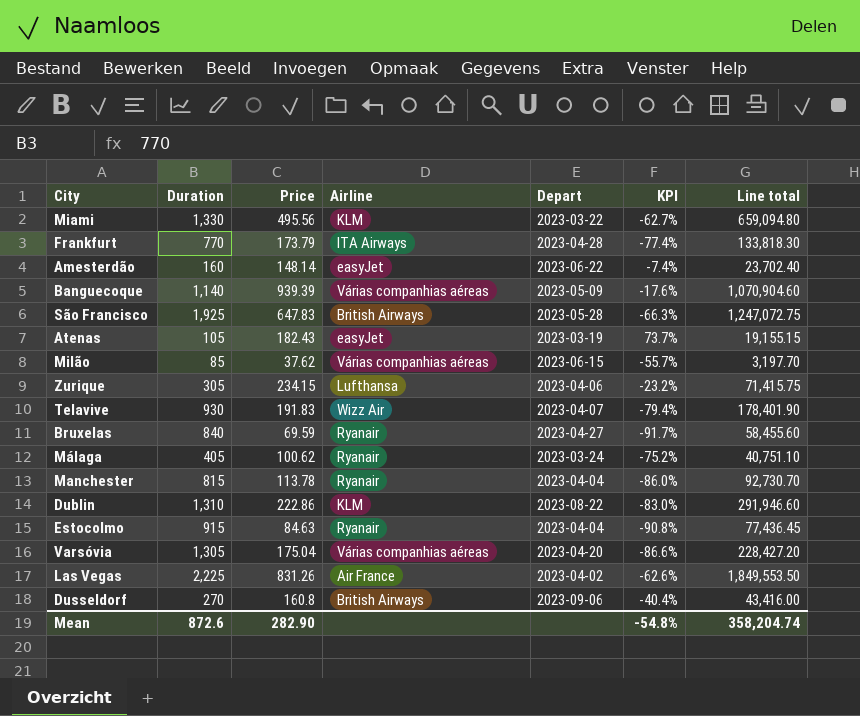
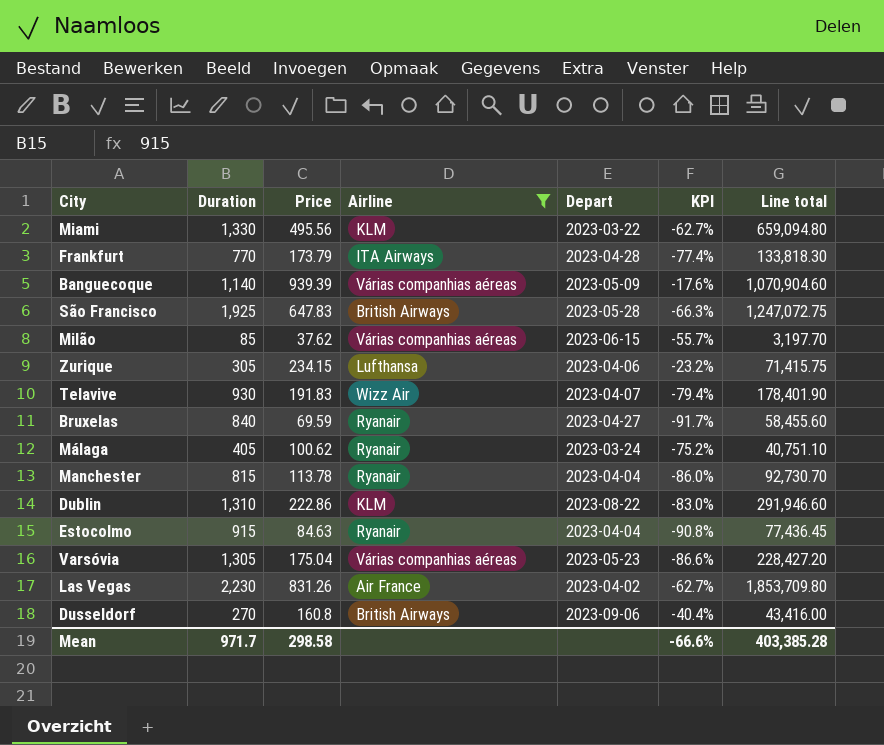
filter: none -> Airline != easyJet
Varsóvia | Depart: 2023-04-20 -> 2023-05-23
Las Vegas | Duration: 2,225 -> 2,230
Las Vegas | KPI: -62.6% -> -62.7%
Las Vegas | Line total: 1,849,553.50 -> 1,853,709.80
Mean | Duration: 872.6 -> 971.7
Mean | Price: 282.90 -> 298.58
Mean | KPI: -54.8% -> -66.6%
Mean | Line total: 358,204.74 -> 403,385.28

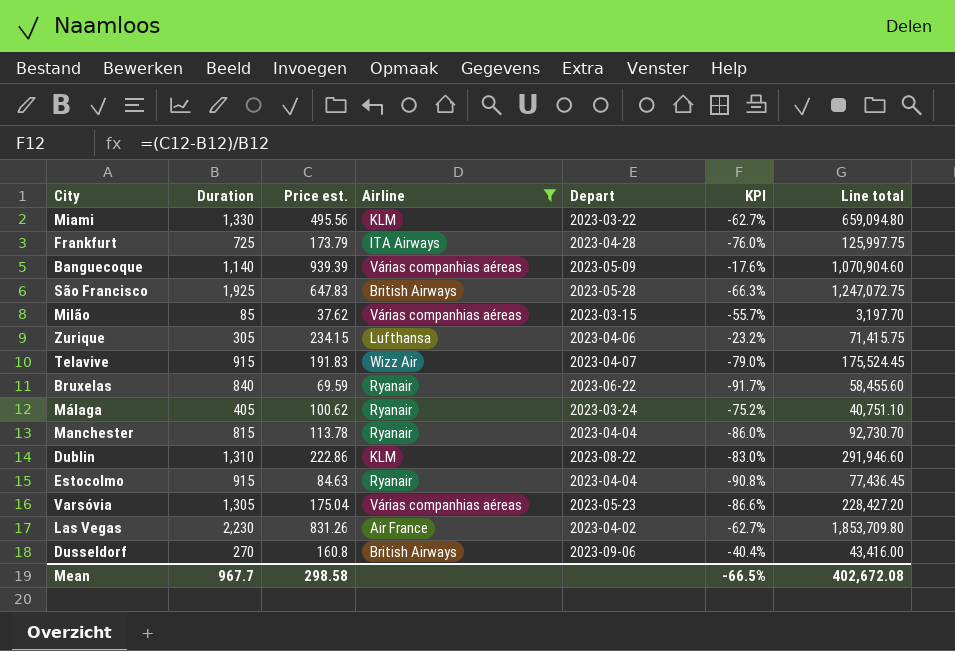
column name: Price -> Price est.
Frankfurt | Duration: 770 -> 725
Frankfurt | KPI: -77.4% -> -76.0%
Frankfurt | Line total: 133,818.30 -> 125,997.75
Milão | Depart: 2023-06-15 -> 2023-03-15
Telavive | Duration: 930 -> 915
Telavive | KPI: -79.4% -> -79.0%
Telavive | Line total: 178,401.90 -> 175,524.45
Bruxelas | Depart: 2023-04-27 -> 2023-06-22
Mean | Duration: 971.7 -> 967.7
Mean | KPI: -66.6% -> -66.5%
Mean | Line total: 403,385.28 -> 402,672.08

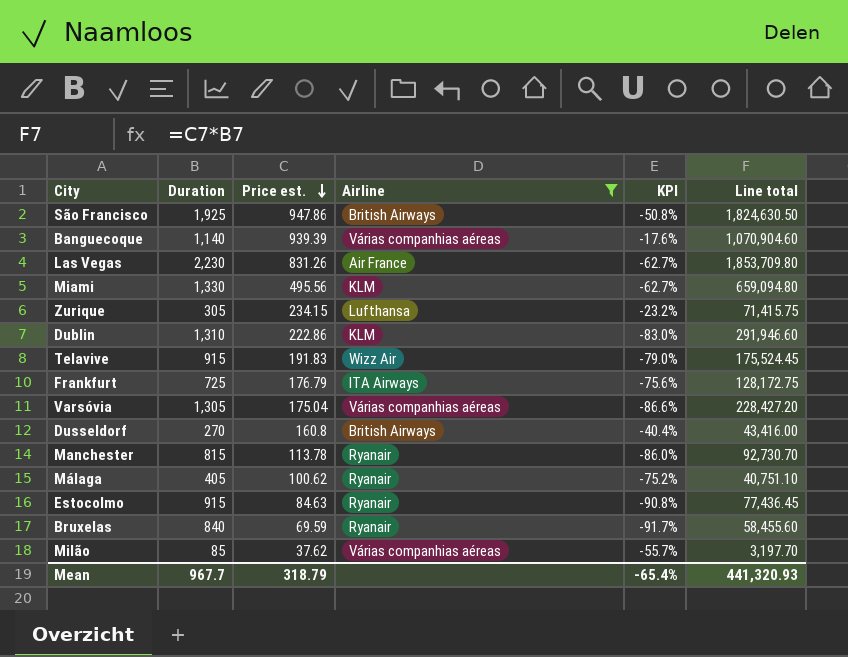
row order: none -> Price est. descending
column Depart | position: 5 -> none
São Francisco | Price est.: 647.83 -> 947.86
São Francisco | KPI: -66.3% -> -50.8%
São Francisco | Line total: 1,247,072.75 -> 1,824,630.50
Frankfurt | Price est.: 173.79 -> 176.79
Frankfurt | KPI: -76.0% -> -75.6%
Frankfurt | Line total: 125,997.75 -> 128,172.75
Mean | Price est.: 298.58 -> 318.79
Mean | KPI: -66.5% -> -65.4%
Mean | Line total: 402,672.08 -> 441,320.93

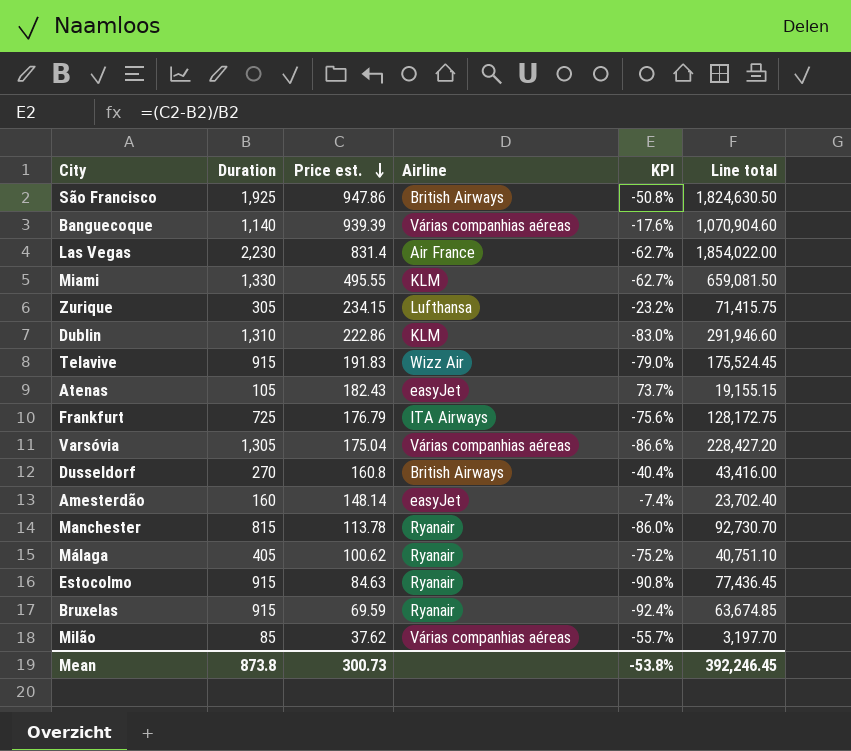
filter: Airline != easyJet -> none
Las Vegas | Price est.: 831.26 -> 831.4
Las Vegas | Line total: 1,853,709.80 -> 1,854,022.00
Miami | Price est.: 495.56 -> 495.55
Miami | Line total: 659,094.80 -> 659,081.50
Bruxelas | Duration: 840 -> 915
Bruxelas | KPI: -91.7% -> -92.4%
Bruxelas | Line total: 58,455.60 -> 63,674.85
Mean | Duration: 967.7 -> 873.8
Mean | Price est.: 318.79 -> 300.73
Mean | KPI: -65.4% -> -53.8%
Mean | Line total: 441,320.93 -> 392,246.45

